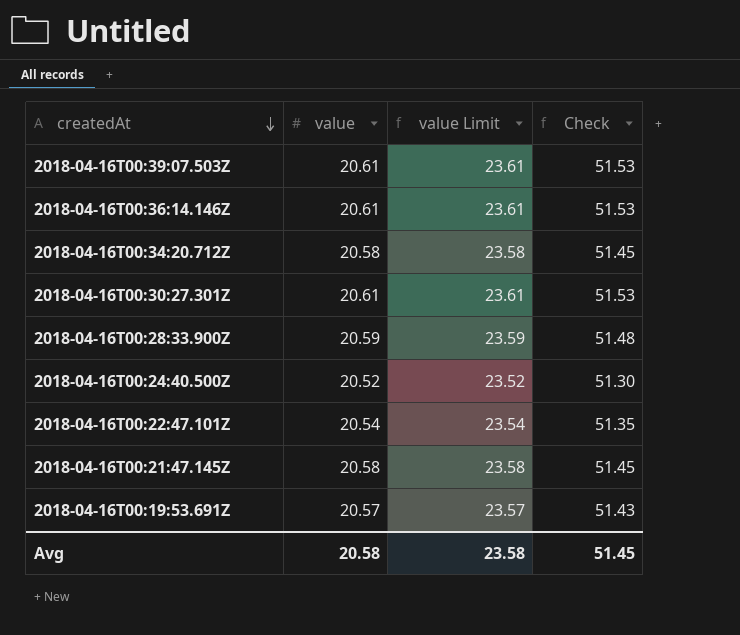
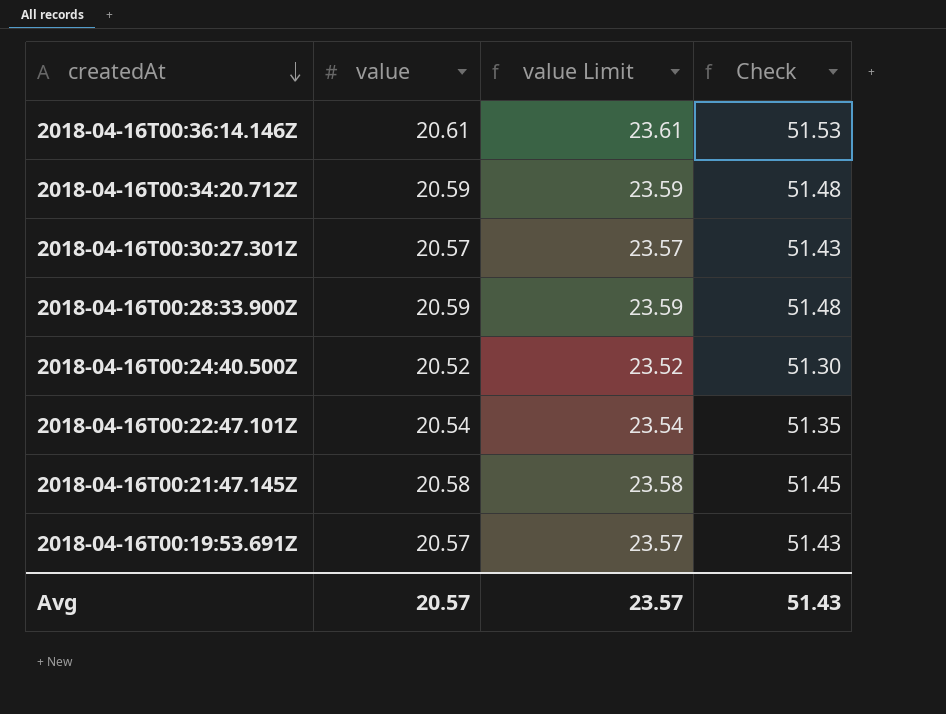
row 2018-04-16T00:39:07.503Z: 20.61 | 23.61 | 51.53 -> none
2018-04-16T00:34:20.712Z | value: 20.58 -> 20.59
2018-04-16T00:34:20.712Z | value Limit: 23.58 -> 23.59
2018-04-16T00:34:20.712Z | Check: 51.45 -> 51.48
2018-04-16T00:30:27.301Z | value: 20.61 -> 20.57
2018-04-16T00:30:27.301Z | value Limit: 23.61 -> 23.57
2018-04-16T00:30:27.301Z | Check: 51.53 -> 51.43
Avg | value: 20.58 -> 20.57
Avg | value Limit: 23.58 -> 23.57
Avg | Check: 51.45 -> 51.43

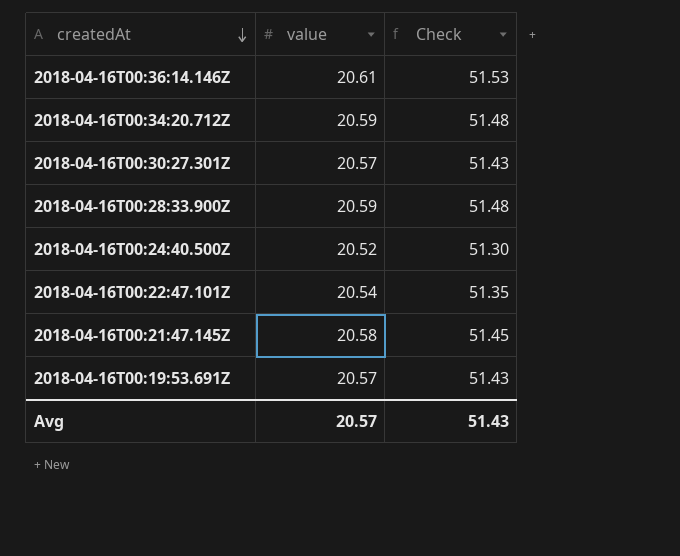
column value Limit | formula: [value] + 3 -> none

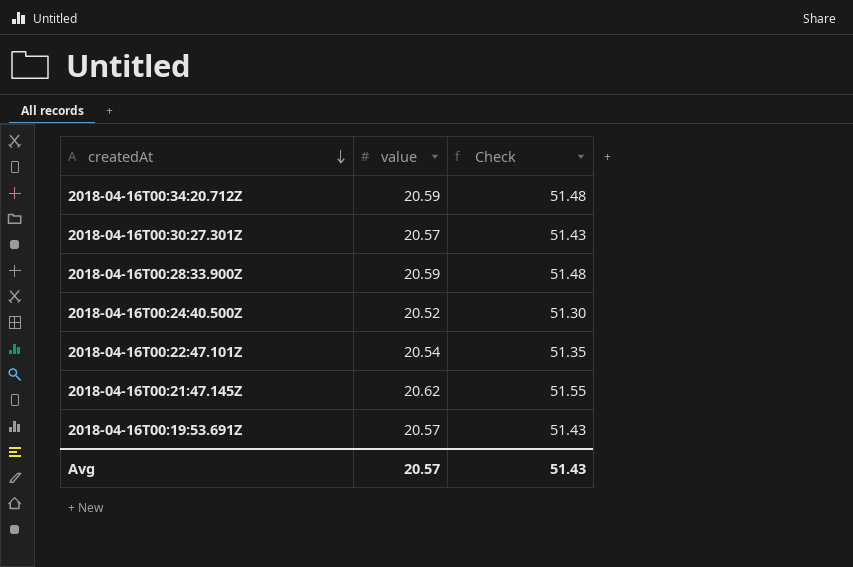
row 2018-04-16T00:36:14.146Z: 20.61 | 51.53 -> none
2018-04-16T00:21:47.145Z | value: 20.58 -> 20.62
2018-04-16T00:21:47.145Z | Check: 51.45 -> 51.55

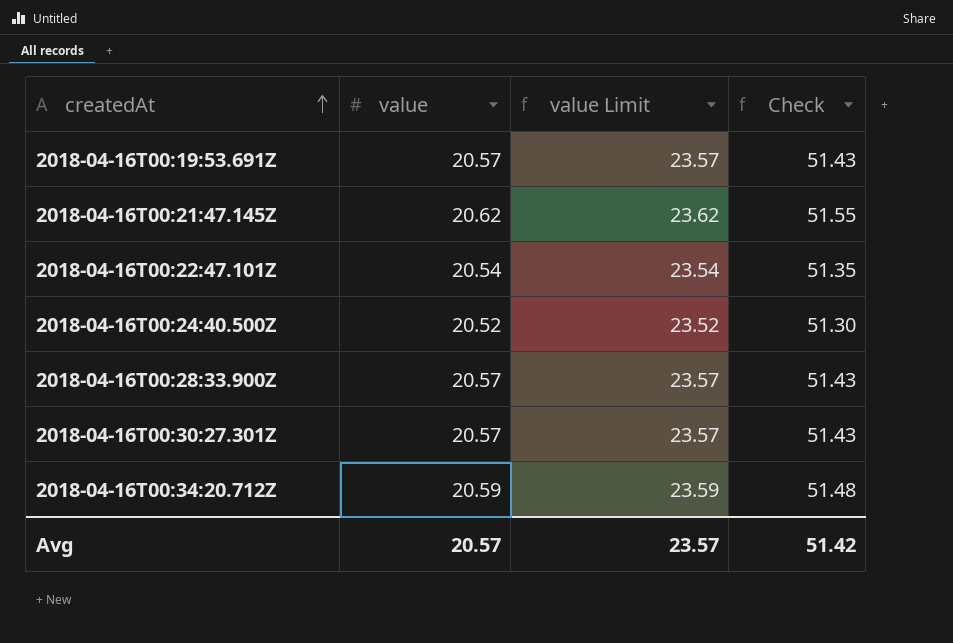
row order: createdAt descending -> createdAt ascending
column value Limit | formula: none -> [value] + 3
2018-04-16T00:28:33.900Z | value: 20.59 -> 20.57
2018-04-16T00:28:33.900Z | Check: 51.48 -> 51.43
Avg | Check: 51.43 -> 51.42

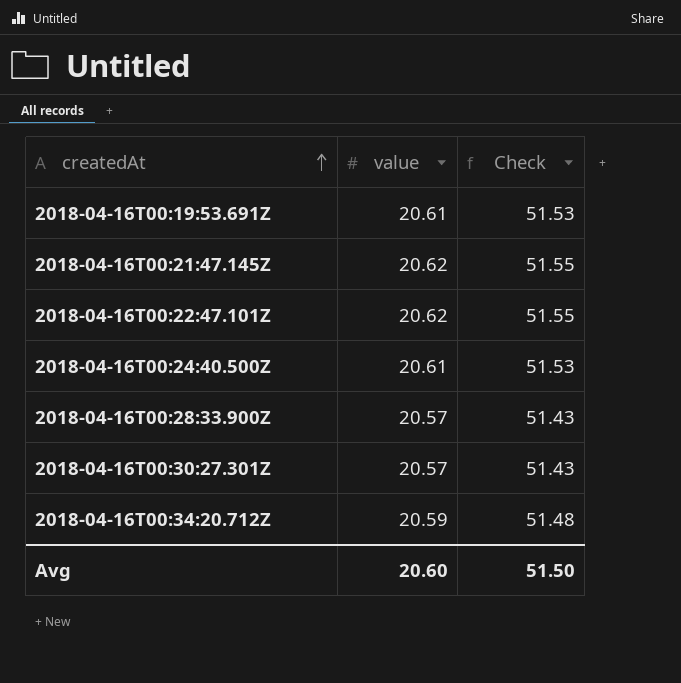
column value Limit | formula: [value] + 3 -> none
2018-04-16T00:19:53.691Z | value: 20.57 -> 20.61
2018-04-16T00:19:53.691Z | Check: 51.43 -> 51.53
2018-04-16T00:22:47.101Z | value: 20.54 -> 20.62
2018-04-16T00:22:47.101Z | Check: 51.35 -> 51.55
2018-04-16T00:24:40.500Z | value: 20.52 -> 20.61
2018-04-16T00:24:40.500Z | Check: 51.30 -> 51.53
Avg | value: 20.57 -> 20.60
Avg | Check: 51.42 -> 51.50

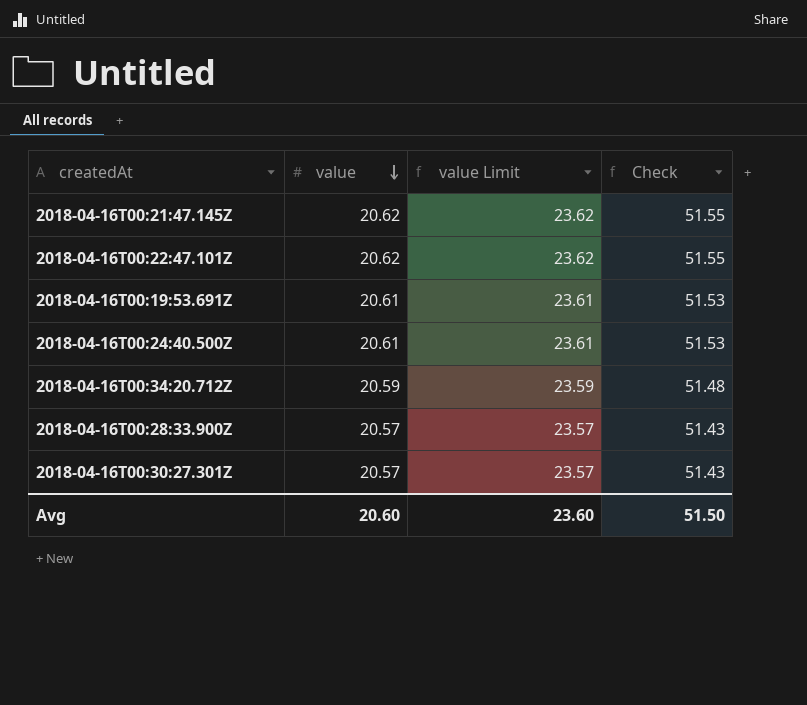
row order: createdAt ascending -> value descending
column value Limit | formula: none -> [value] + 3

